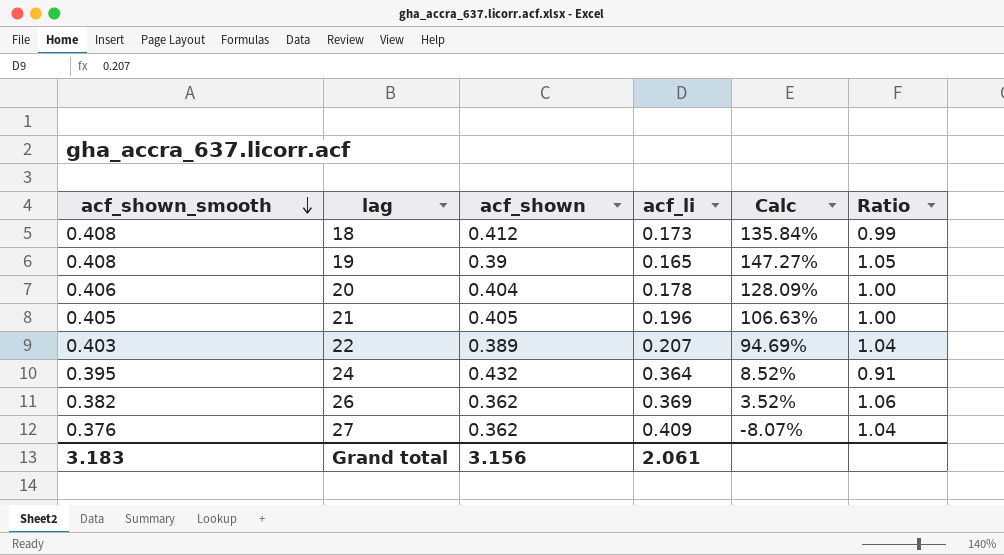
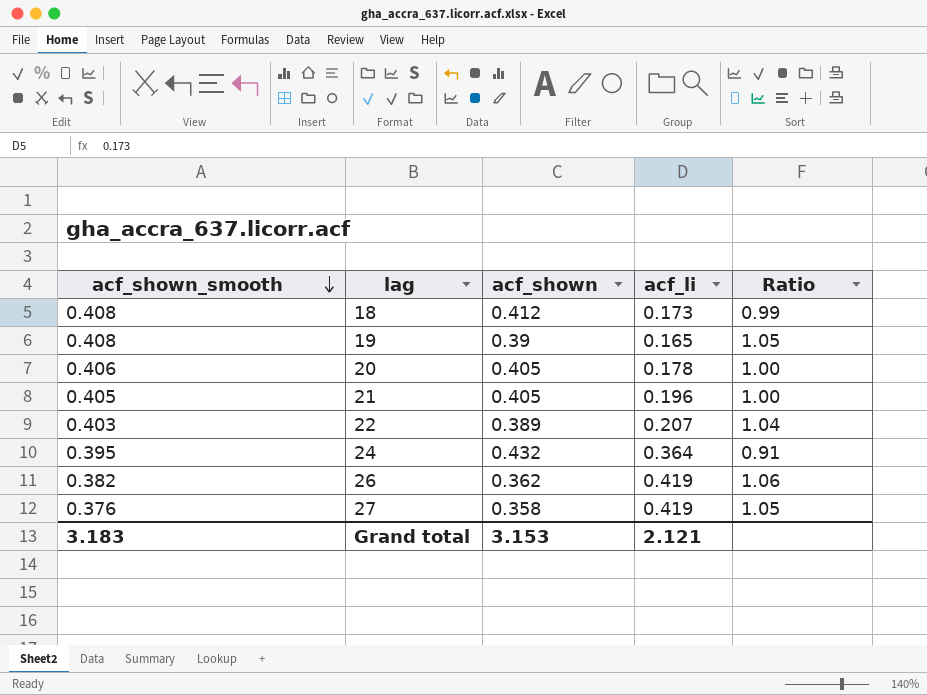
column Calc | formula: ([acf_shown_smooth] - [acf_li]) / [acf_li] -> none
20 | acf_shown: 0.404 -> 0.405
26 | acf_li: 0.369 -> 0.419
27 | acf_shown: 0.362 -> 0.358
27 | acf_li: 0.409 -> 0.419
27 | Ratio: 1.04 -> 1.05
Grand total | acf_shown: 3.156 -> 3.153
Grand total | acf_li: 2.061 -> 2.121

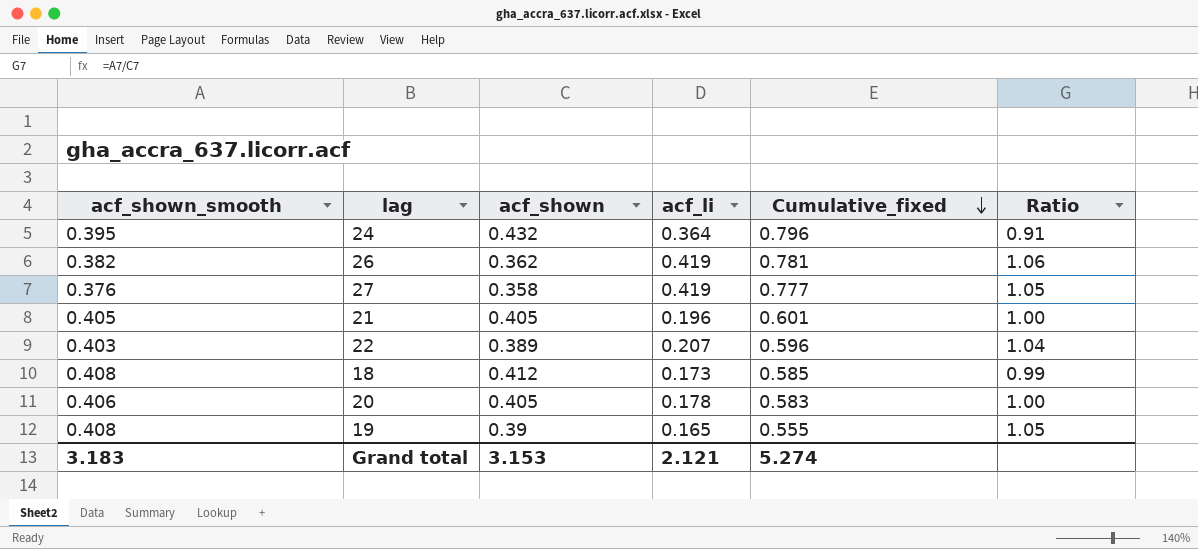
row order: acf_shown_smooth descending -> Cumulative_fixed descending
column Cumulative_fixed | formula: none -> [acf_shown] + [acf_li]

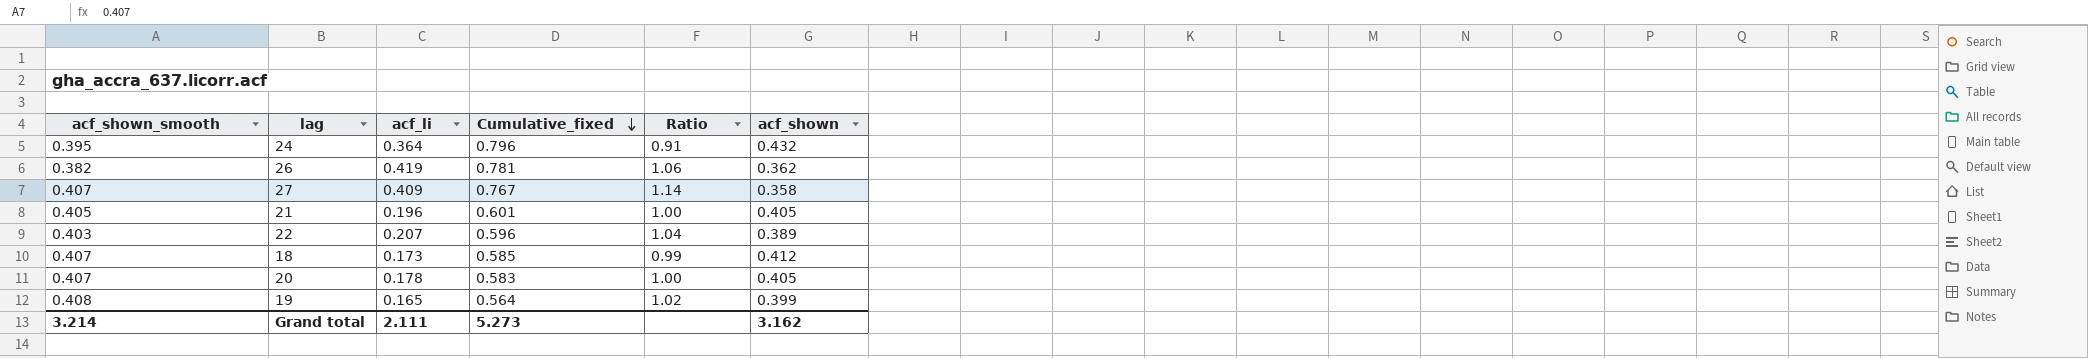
column acf_shown | position: 3 -> 6
27 | acf_shown_smooth: 0.376 -> 0.407
27 | acf_li: 0.419 -> 0.409
27 | Cumulative_fixed: 0.777 -> 0.767
27 | Ratio: 1.05 -> 1.14
18 | acf_shown_smooth: 0.408 -> 0.407
20 | acf_shown_smooth: 0.406 -> 0.407
19 | Cumulative_fixed: 0.555 -> 0.564
19 | Ratio: 1.05 -> 1.02
19 | acf_shown: 0.39 -> 0.399
Grand total | acf_shown_smooth: 3.183 -> 3.214
Grand total | acf_li: 2.121 -> 2.111
Grand total | Cumulative_fixed: 5.274 -> 5.273
Grand total | acf_shown: 3.153 -> 3.162

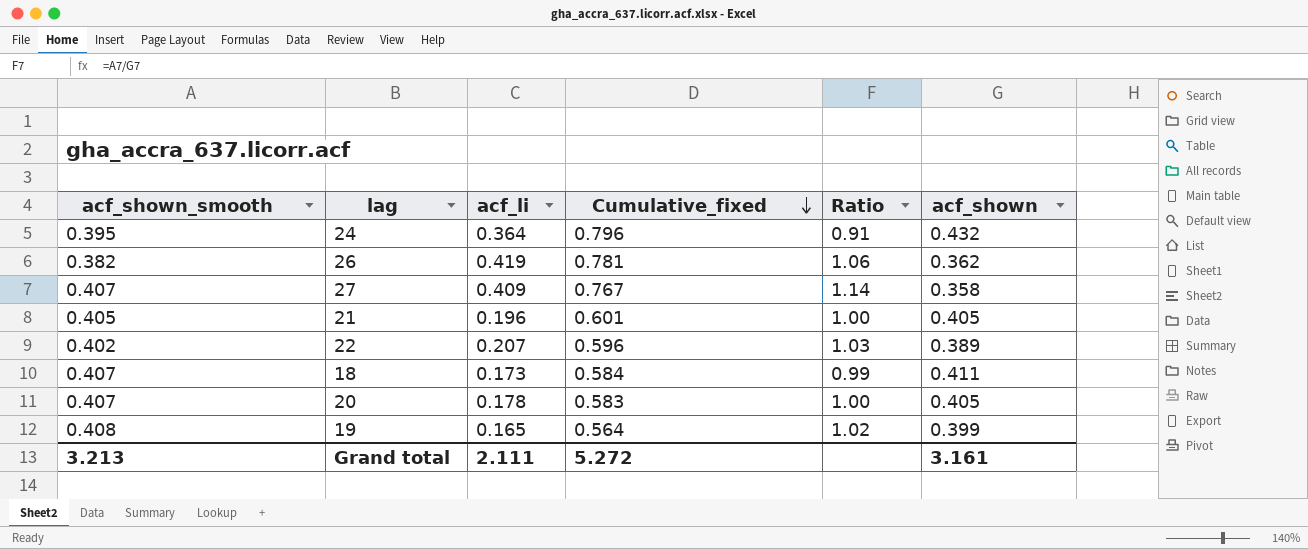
22 | acf_shown_smooth: 0.403 -> 0.402
22 | Ratio: 1.04 -> 1.03
18 | Cumulative_fixed: 0.585 -> 0.584
18 | acf_shown: 0.412 -> 0.411
Grand total | acf_shown_smooth: 3.214 -> 3.213
Grand total | Cumulative_fixed: 5.273 -> 5.272
Grand total | acf_shown: 3.162 -> 3.161

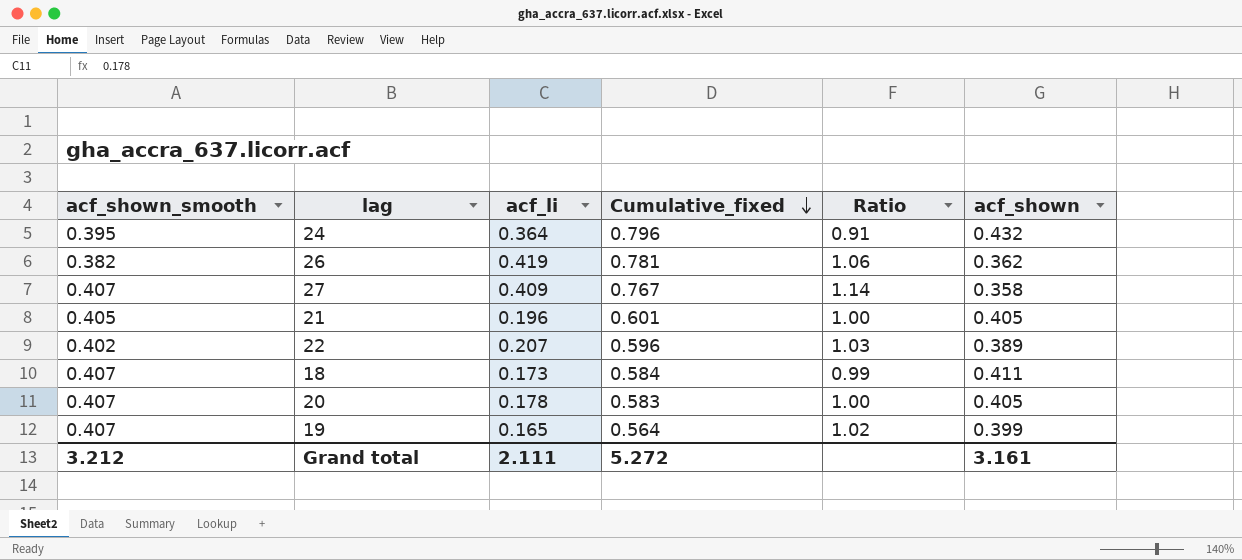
19 | acf_shown_smooth: 0.408 -> 0.407
Grand total | acf_shown_smooth: 3.213 -> 3.212

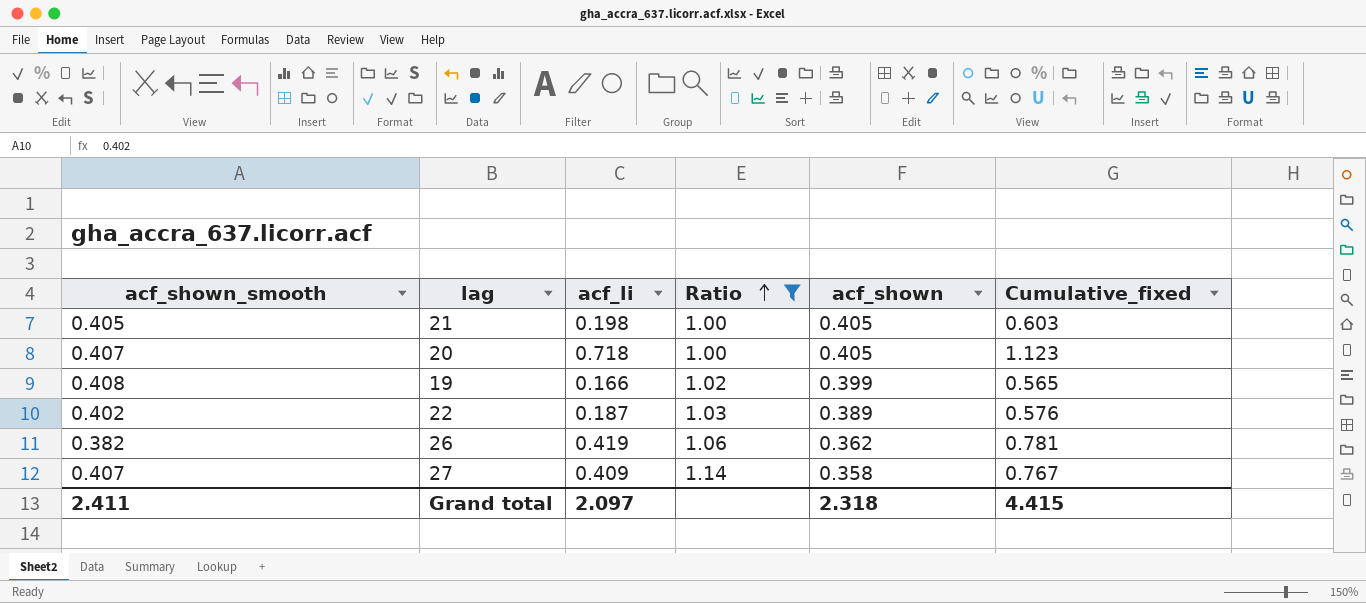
filter: none -> Ratio >= 1.00
row order: Cumulative_fixed descending -> Ratio ascending
column Cumulative_fixed | position: 4 -> 6
21 | acf_li: 0.196 -> 0.198
21 | Cumulative_fixed: 0.601 -> 0.603
20 | acf_li: 0.178 -> 0.718
20 | Cumulative_fixed: 0.583 -> 1.123
19 | acf_shown_smooth: 0.407 -> 0.408
19 | acf_li: 0.165 -> 0.166
19 | Cumulative_fixed: 0.564 -> 0.565
22 | acf_li: 0.207 -> 0.187
22 | Cumulative_fixed: 0.596 -> 0.576
Grand total | acf_shown_smooth: 3.212 -> 2.411
Grand total | acf_li: 2.111 -> 2.097
Grand total | acf_shown: 3.161 -> 2.318
Grand total | Cumulative_fixed: 5.272 -> 4.415

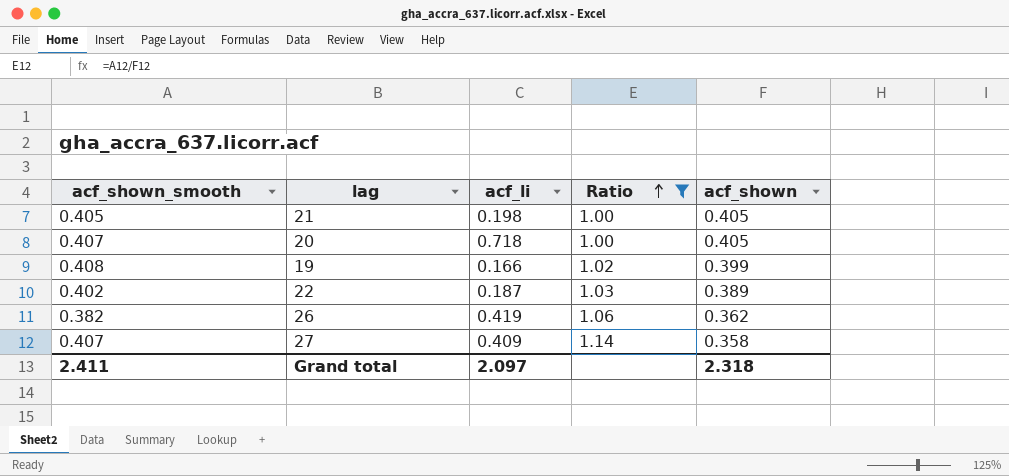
column Cumulative_fixed | formula: [acf_li] + [acf_shown] -> none

